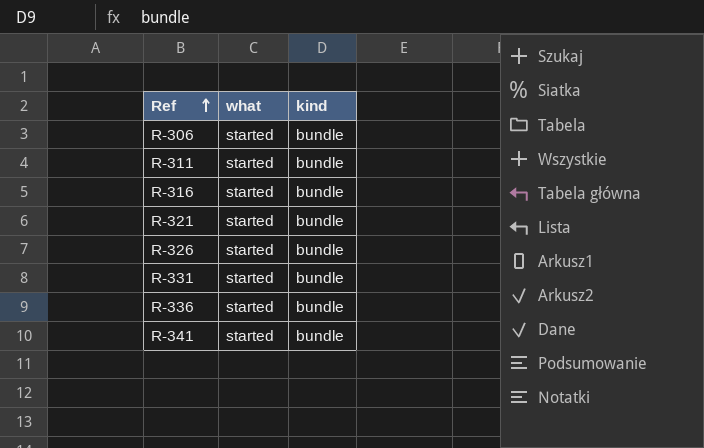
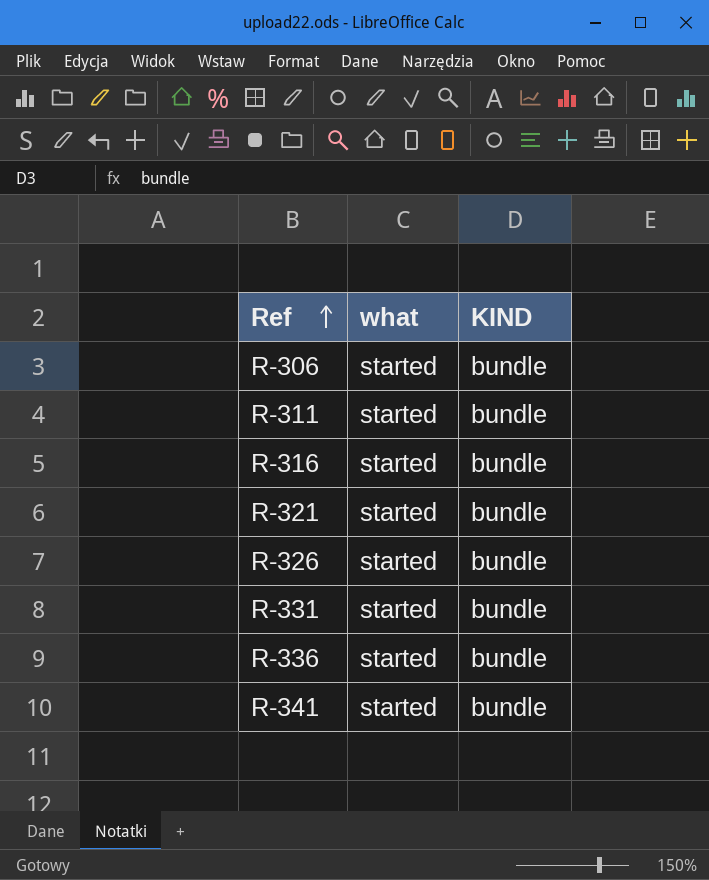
column name: kind -> KIND

